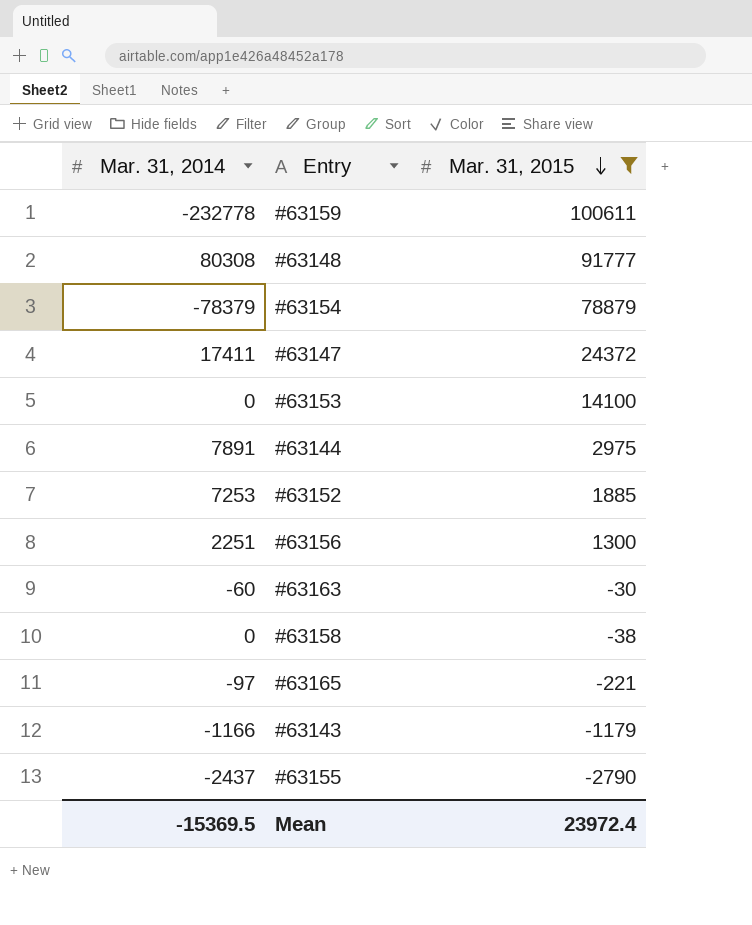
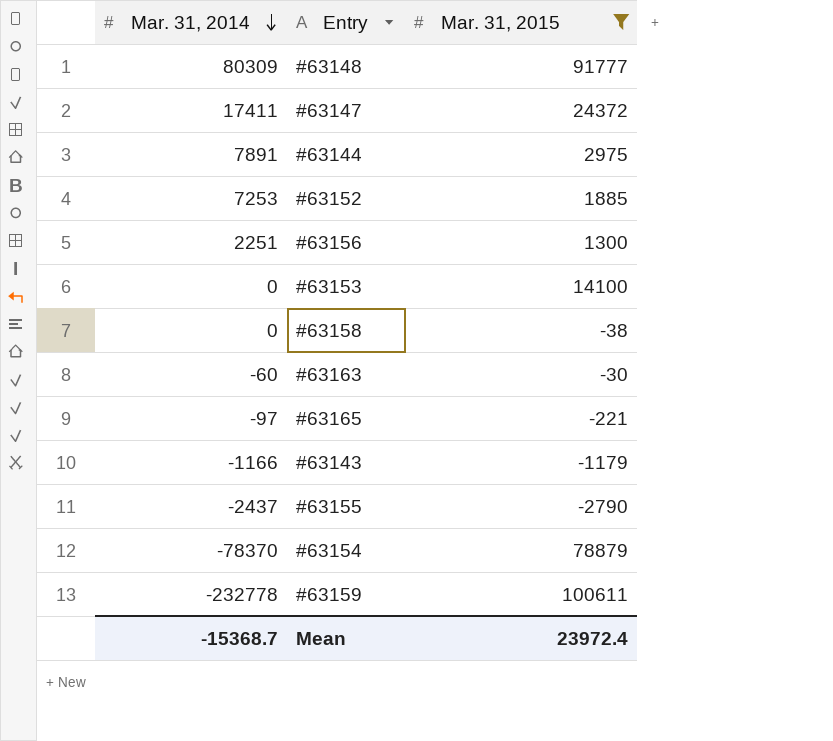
row order: Mar. 31, 2015 descending -> Mar. 31, 2014 descending
#63148 | Mar. 31, 2014: 80308 -> 80309
#63154 | Mar. 31, 2014: -78379 -> -78370
Mean | Mar. 31, 2014: -15369.5 -> -15368.7

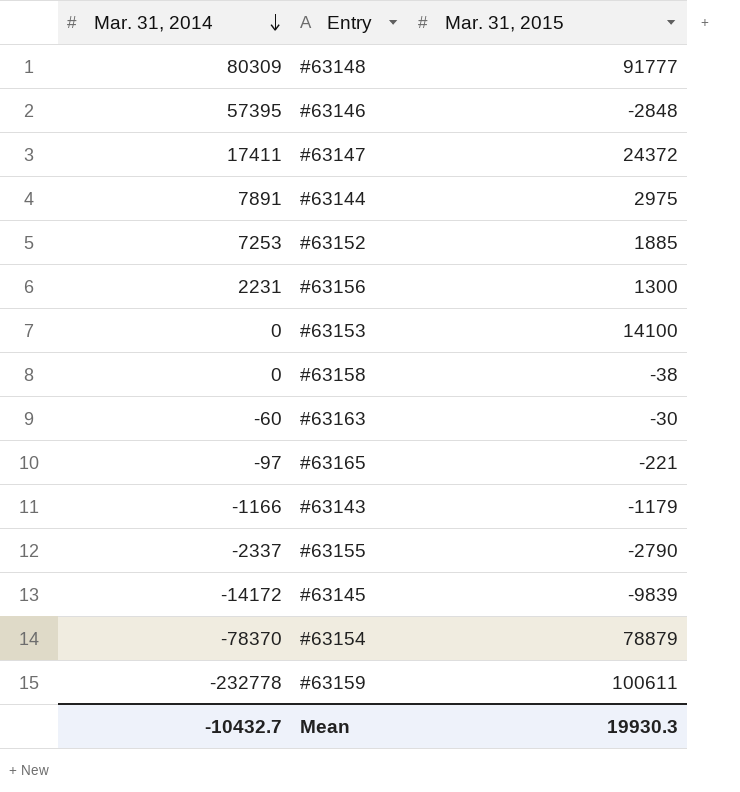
filter: Mar. 31, 2015 >= -2790 -> none
#63156 | Mar. 31, 2014: 2251 -> 2231
#63155 | Mar. 31, 2014: -2437 -> -2337
Mean | Mar. 31, 2014: -15368.7 -> -10432.7
Mean | Mar. 31, 2015: 23972.4 -> 19930.3

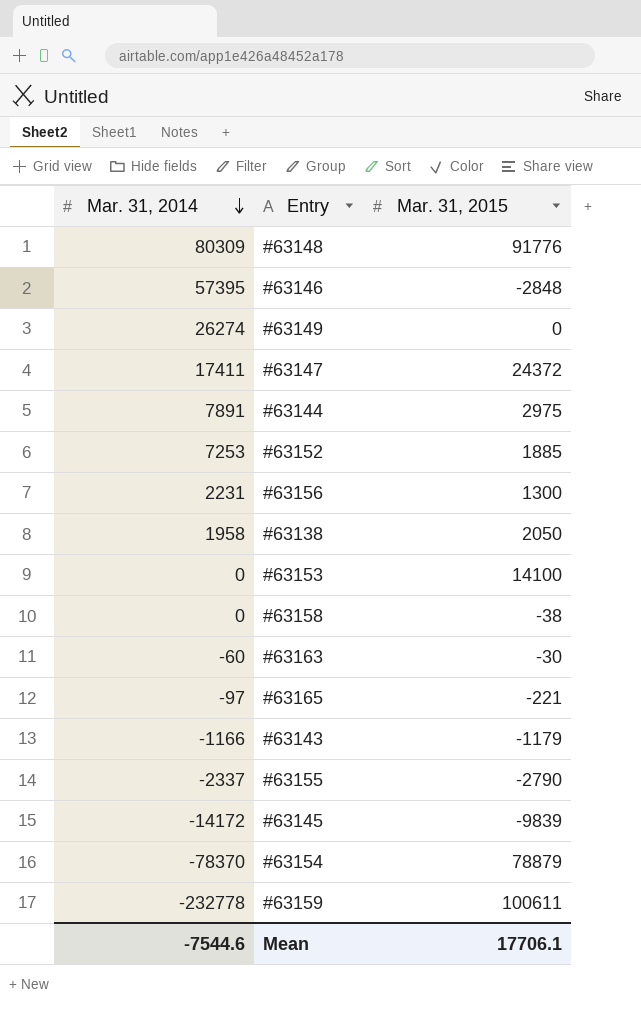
#63148 | Mar. 31, 2015: 91777 -> 91776
row #63149: none -> 26274 | 0
row #63138: none -> 1958 | 2050
Mean | Mar. 31, 2014: -10432.7 -> -7544.6
Mean | Mar. 31, 2015: 19930.3 -> 17706.1

